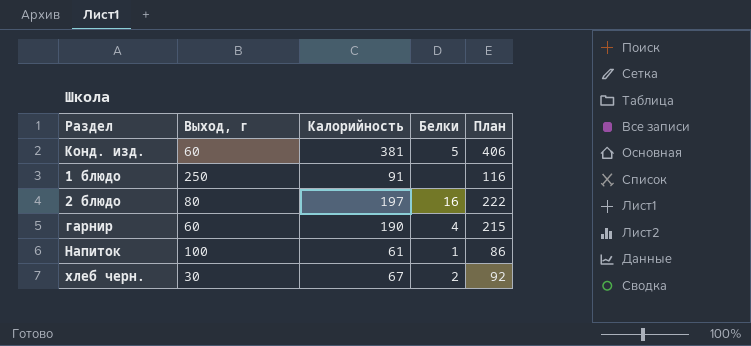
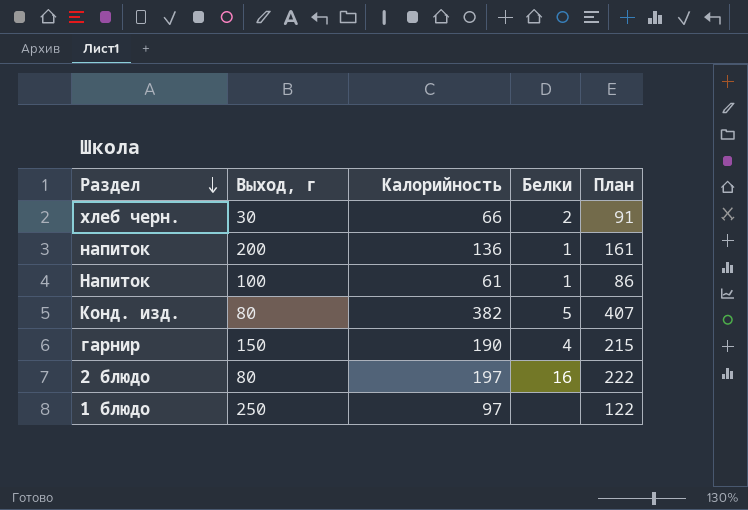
row order: none -> Раздел descending
хлеб черн. | Калорийность: 67 -> 66
хлеб черн. | План: 92 -> 91
row напиток: none -> 200 | 136 | 1 | 161
Конд. изд. | Выход, г: 60 -> 80
Конд. изд. | Калорийность: 381 -> 382
Конд. изд. | План: 406 -> 407
гарнир | Выход, г: 60 -> 150
1 блюдо | Калорийность: 91 -> 97
1 блюдо | План: 116 -> 122

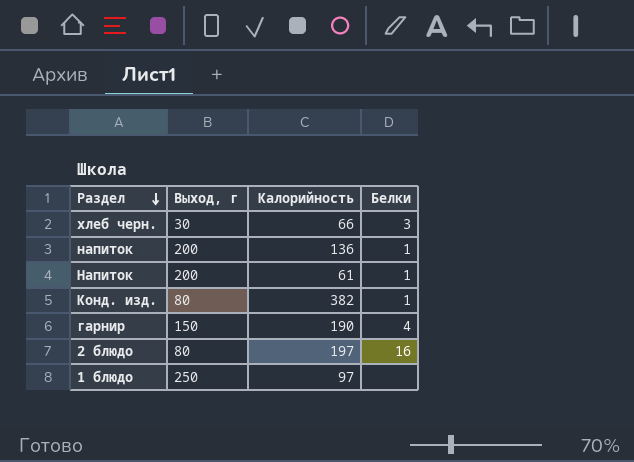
column План | formula: [Калорийность] + 25 -> none
хлеб черн. | Белки: 2 -> 3
Напиток | Выход, г: 100 -> 200
Конд. изд. | Белки: 5 -> 1

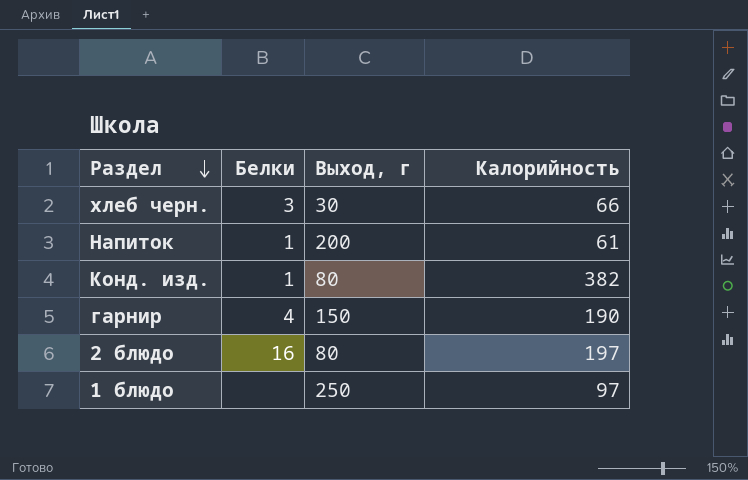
column Белки | position: 4 -> 2
row напиток: 200 | 136 | 1 -> none

